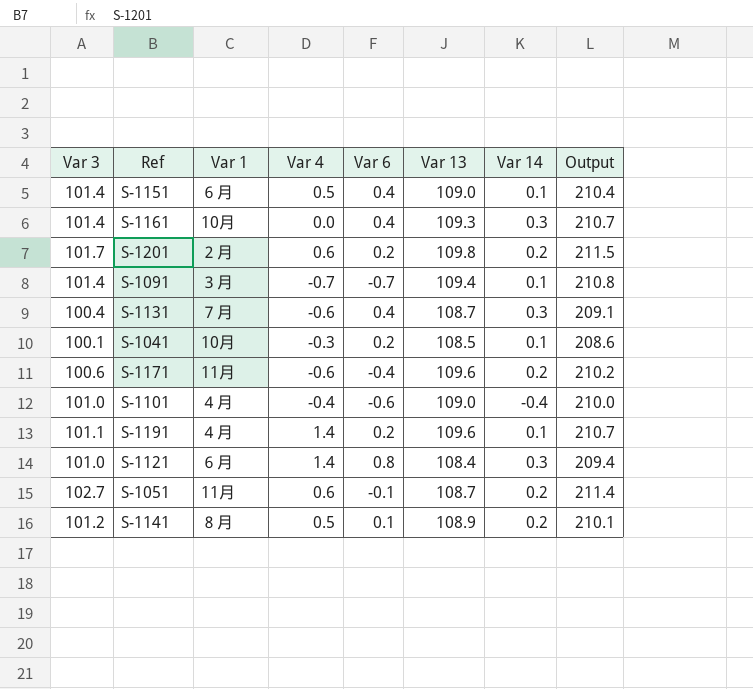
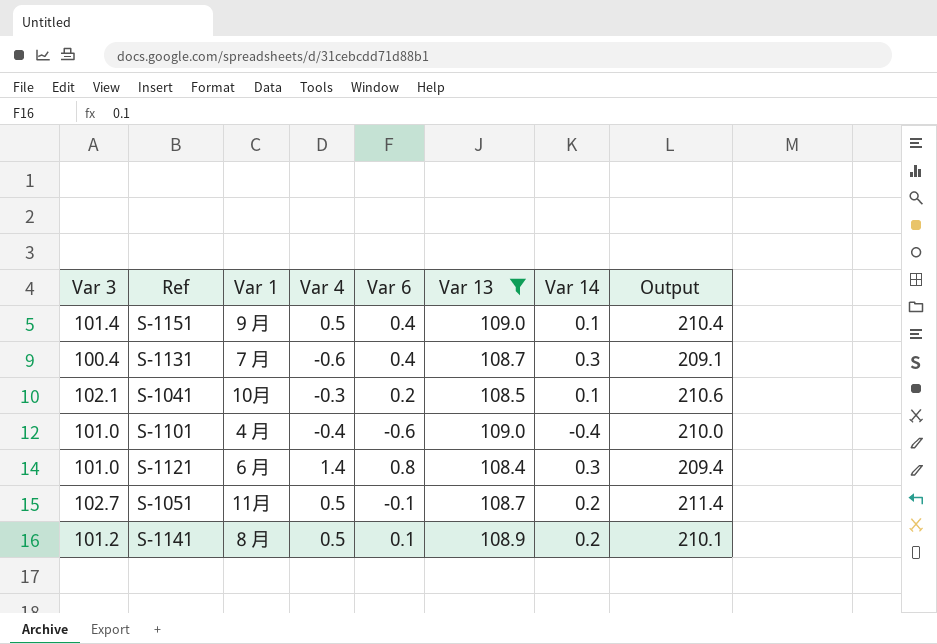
filter: none -> Var 13 <= 109.0
S-1151 | Var 1: ６月 -> ９月
S-1041 | Var 3: 100.1 -> 102.1
S-1041 | Output: 208.6 -> 210.6
S-1051 | Var 4: 0.6 -> 0.5

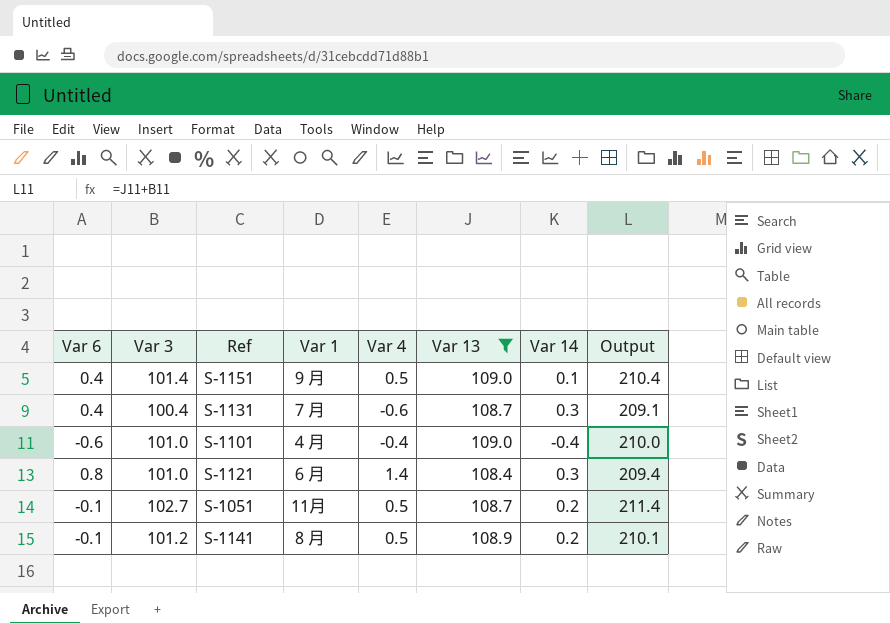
column Var 6 | position: 5 -> 1
row S-1041: 102.1 | 10月 | -0.3 | 0.2 | 108.5 | 0.1 | 210.6 -> none
S-1141 | Var 6: 0.1 -> -0.1

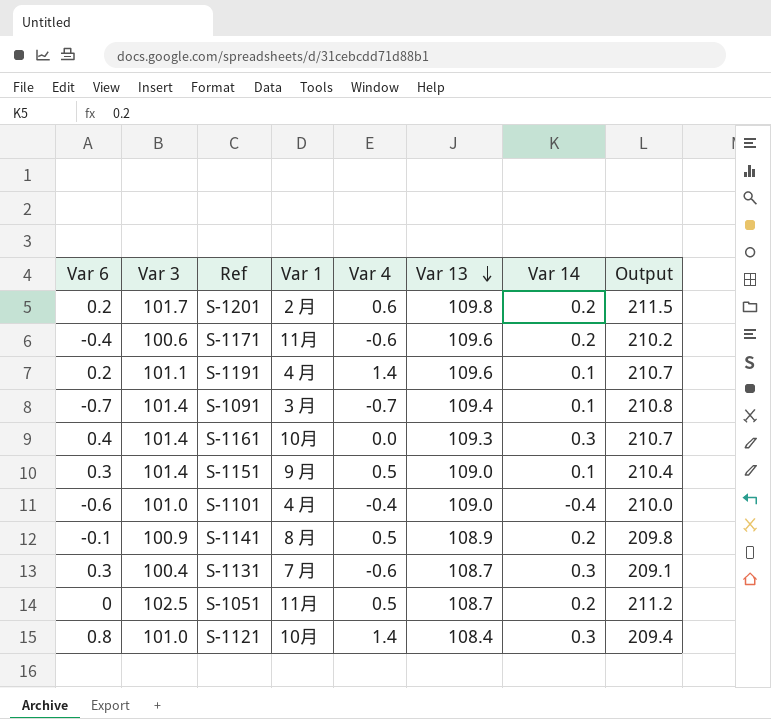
filter: Var 13 <= 109.0 -> none
row order: none -> Var 13 descending
S-1151 | Var 6: 0.4 -> 0.3
S-1141 | Var 3: 101.2 -> 100.9
S-1141 | Output: 210.1 -> 209.8
S-1131 | Var 6: 0.4 -> 0.3
S-1051 | Var 6: -0.1 -> 0
S-1051 | Var 3: 102.7 -> 102.5
S-1051 | Output: 211.4 -> 211.2
S-1121 | Var 1: ６月 -> 10月

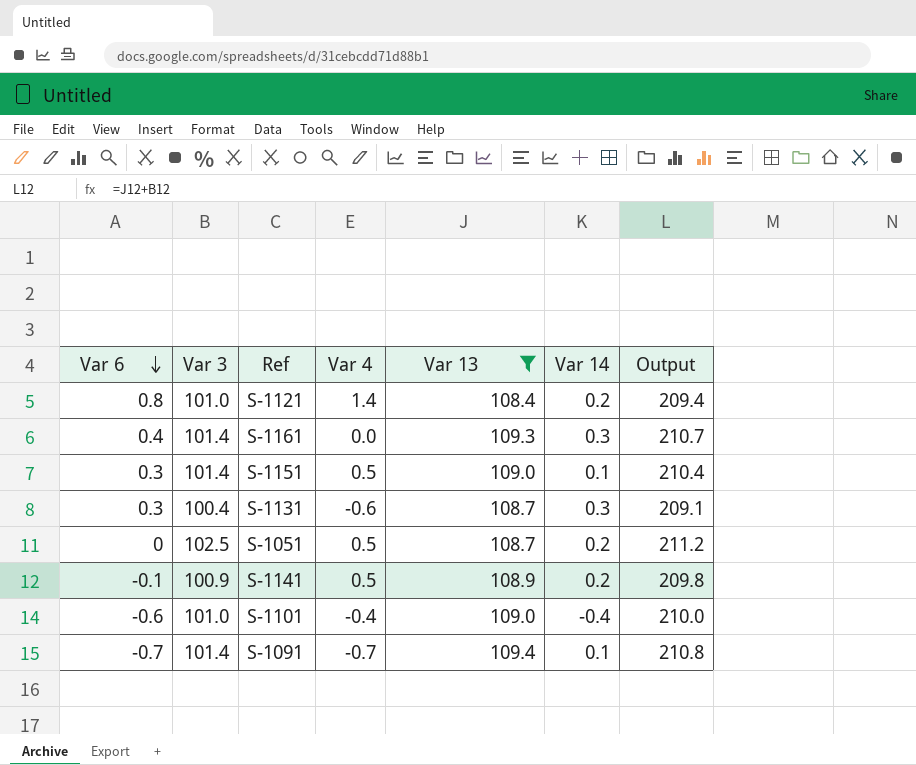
filter: none -> Var 13 <= 109.4
row order: Var 13 descending -> Var 6 descending
column Var 1 | position: 4 -> none
S-1121 | Var 14: 0.3 -> 0.2

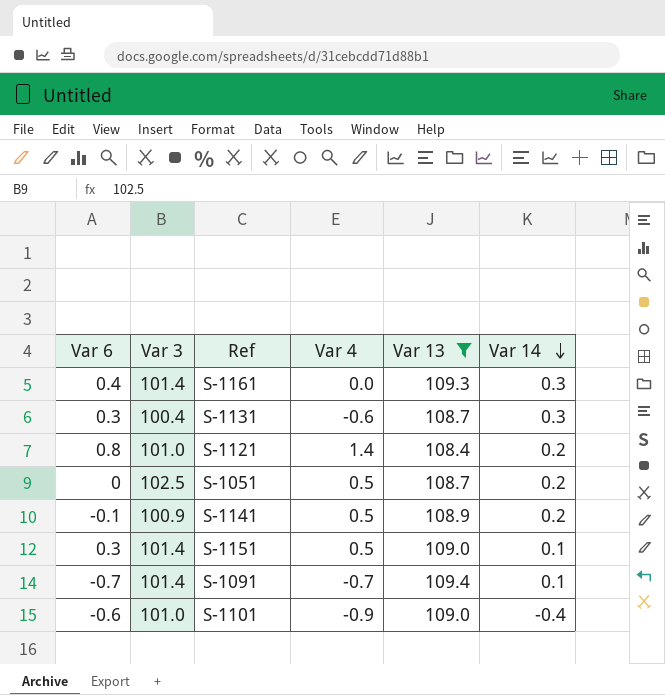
row order: Var 6 descending -> Var 14 descending
column Output | formula: [Var 3] + [Var 13] -> none
S-1101 | Var 4: -0.4 -> -0.9

